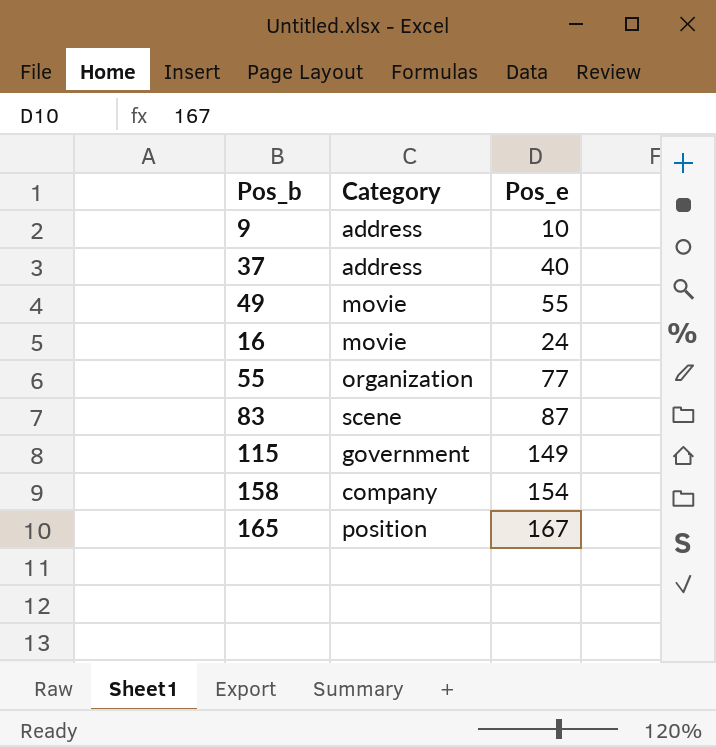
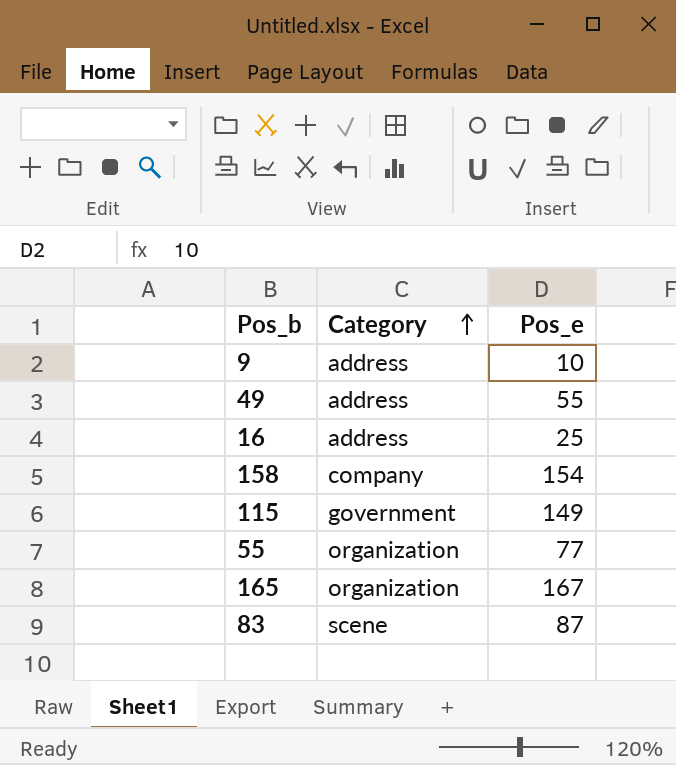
row order: none -> Category ascending
row 37: address | 40 -> none
49 | Category: movie -> address
16 | Category: movie -> address
16 | Pos_e: 24 -> 25
165 | Category: position -> organization

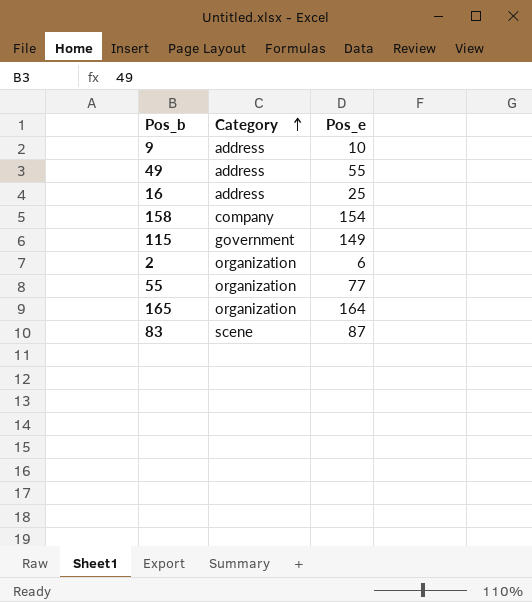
row 2: none -> organization | 6
165 | Pos_e: 167 -> 164

